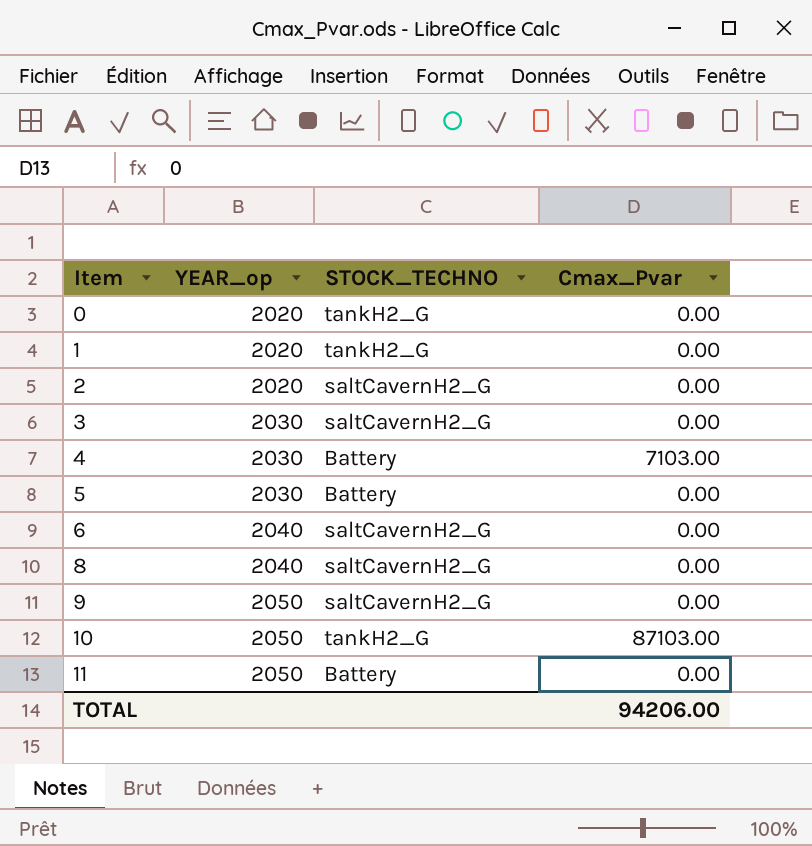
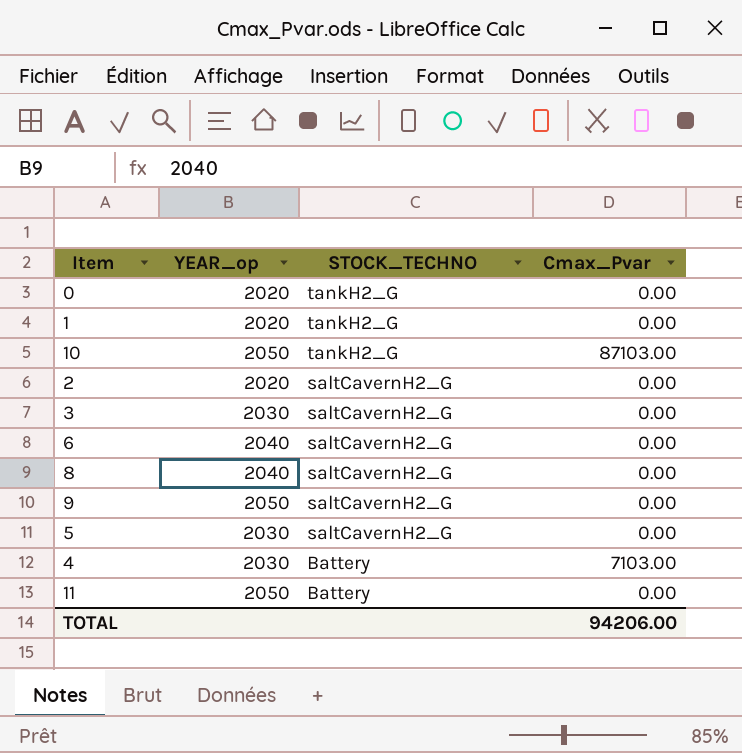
row order: Item ascending -> STOCK_TECHNO descending
5 | STOCK_TECHNO: Battery -> saltCavernH2_G

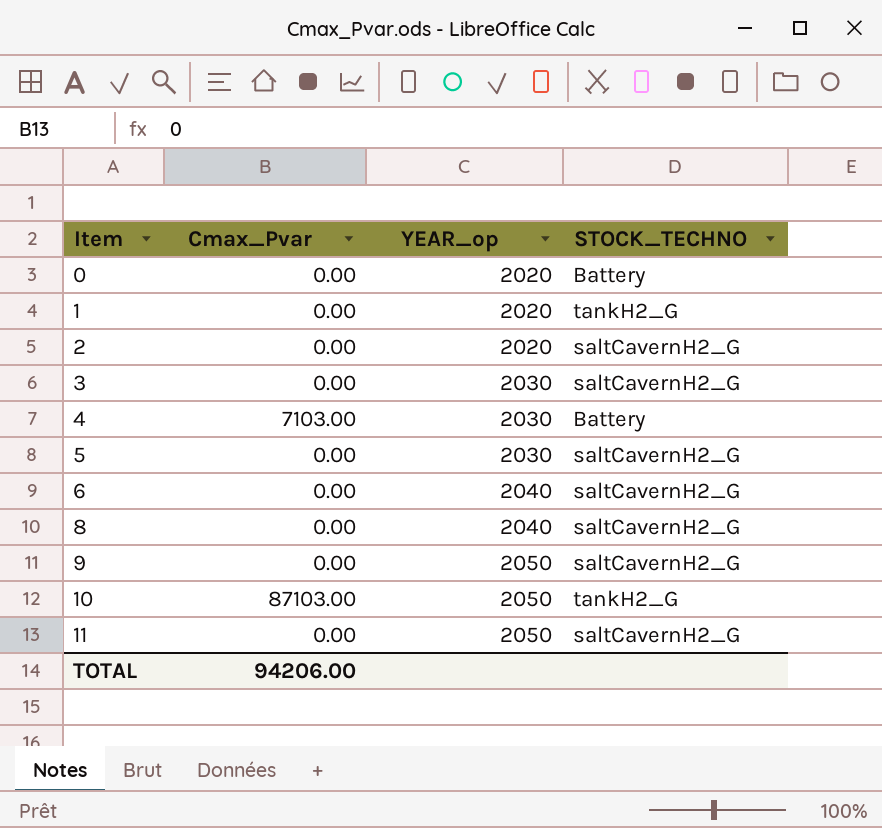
row order: STOCK_TECHNO descending -> Item ascending
column Cmax_Pvar | position: 4 -> 2
0 | STOCK_TECHNO: tankH2_G -> Battery
11 | STOCK_TECHNO: Battery -> saltCavernH2_G

